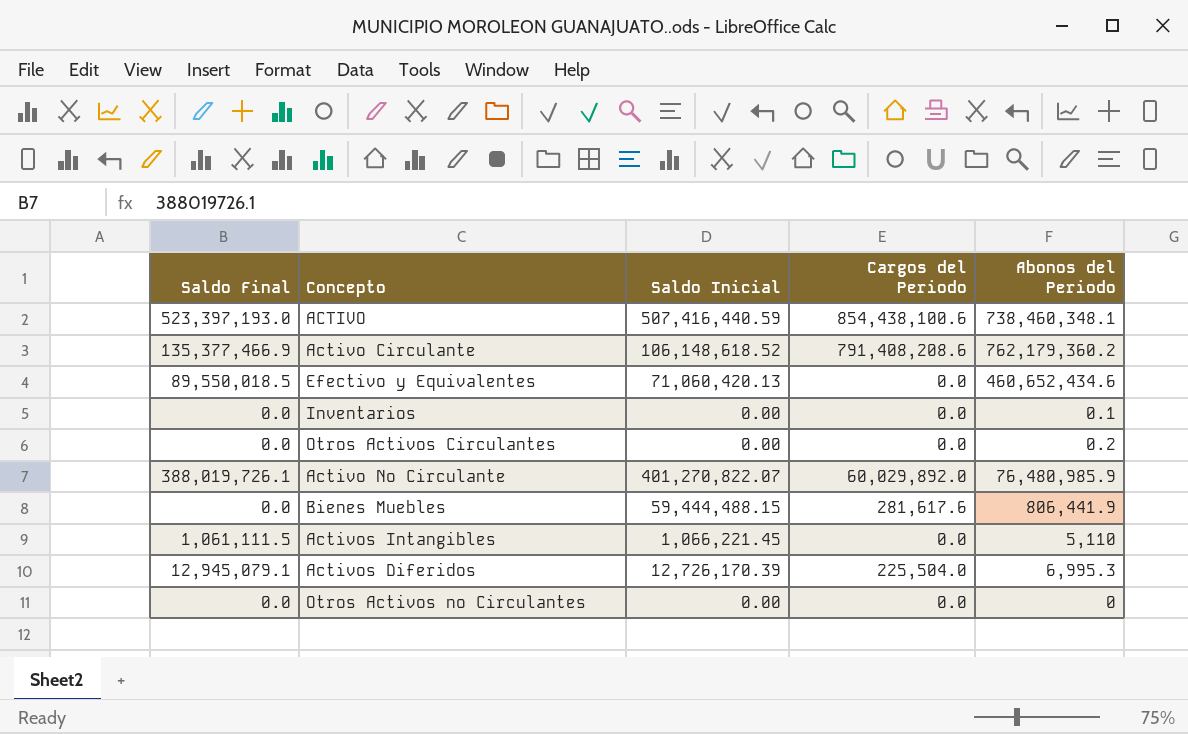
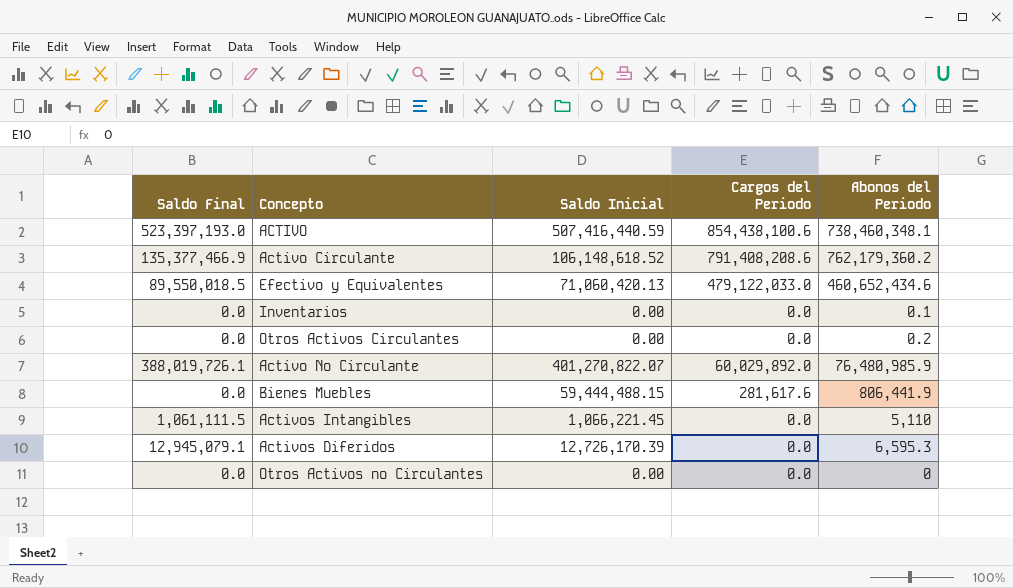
Efectivo y Equivalentes | Cargos del Periodo: 0.0 -> 479,122,033.0
Activos Diferidos | Cargos del Periodo: 225,504.0 -> 0.0
Activos Diferidos | Abonos del Periodo: 6,995.3 -> 6,595.3

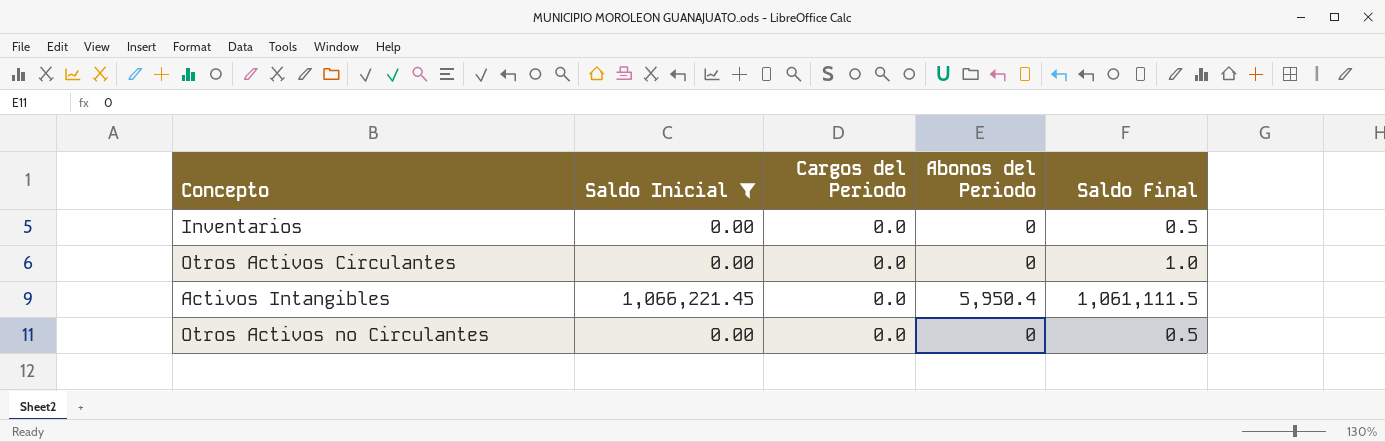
filter: none -> Saldo Inicial <= 1,066,221.45
column Saldo Final | position: 1 -> 5
Inventarios | Abonos del Periodo: 0.1 -> 0
Inventarios | Saldo Final: 0.0 -> 0.5
Otros Activos Circulantes | Abonos del Periodo: 0.2 -> 0
Otros Activos Circulantes | Saldo Final: 0.0 -> 1.0
Activos Intangibles | Abonos del Periodo: 5,110 -> 5,950.4
Otros Activos no Circulantes | Saldo Final: 0.0 -> 0.5

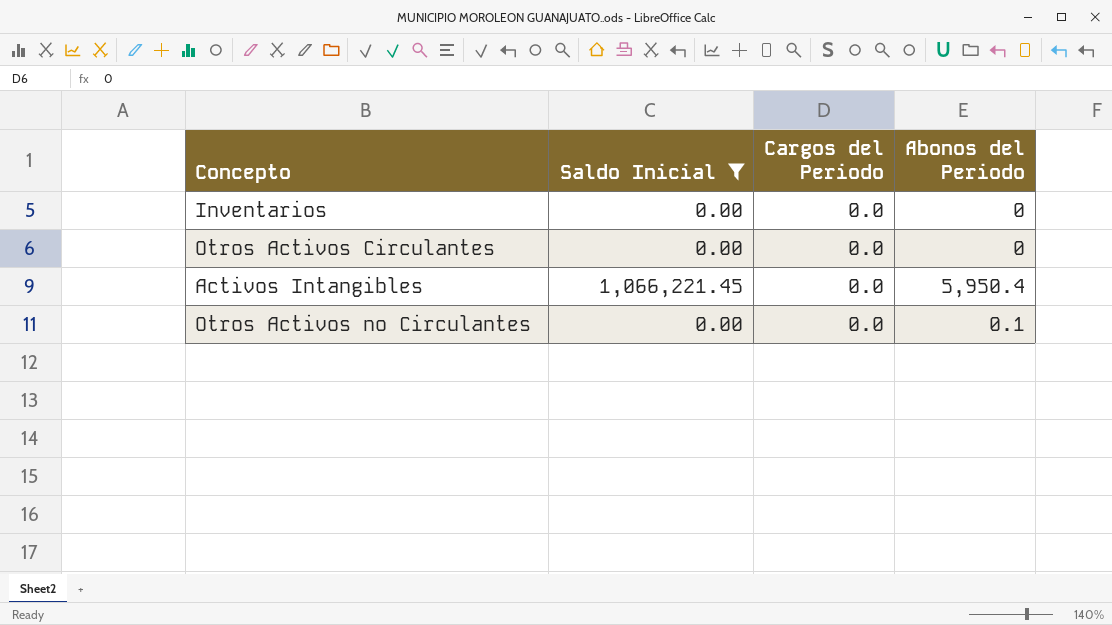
column Saldo Final | position: 5 -> none
Otros Activos no Circulantes | Abonos del Periodo: 0 -> 0.1

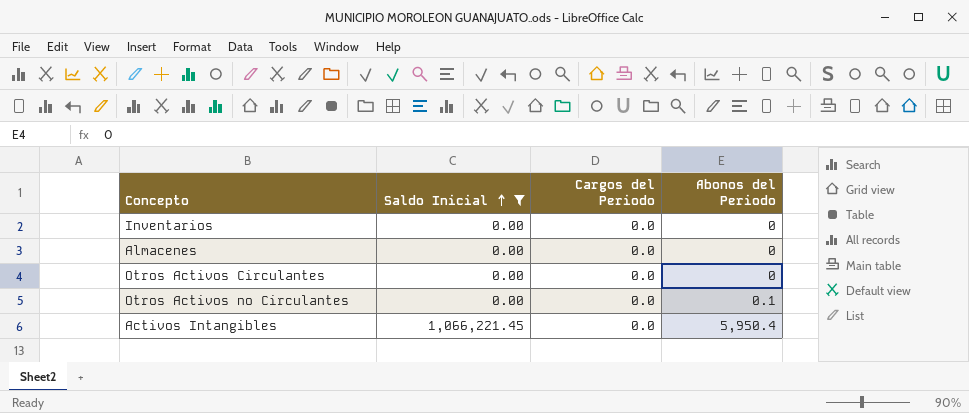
row order: none -> Saldo Inicial ascending
row Almacenes: none -> 0.00 | 0.0 | 0

